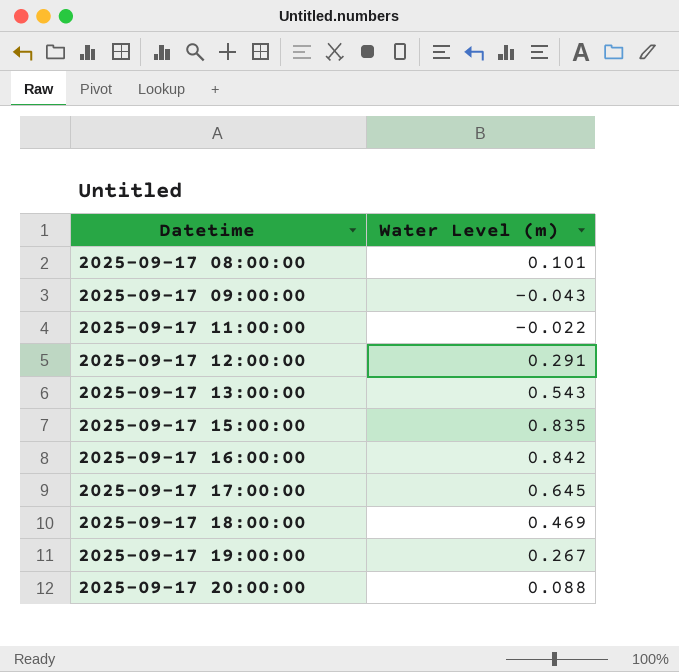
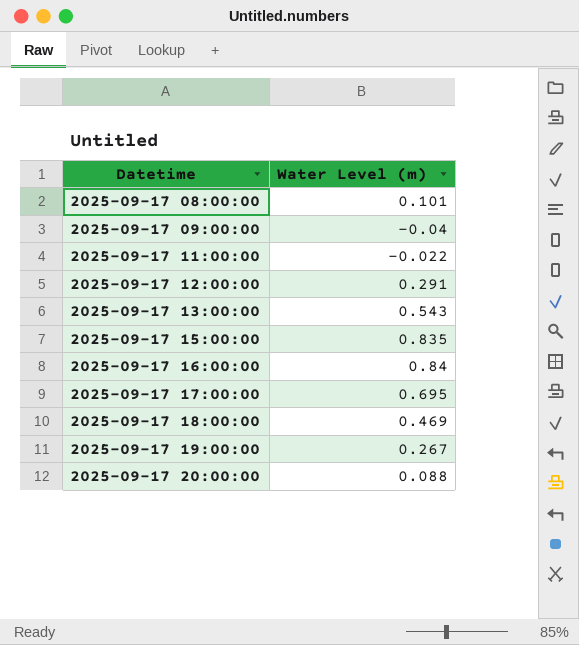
2025-09-17 09:00:00 | Water Level (m): -0.043 -> -0.04
2025-09-17 16:00:00 | Water Level (m): 0.842 -> 0.84
2025-09-17 17:00:00 | Water Level (m): 0.645 -> 0.695

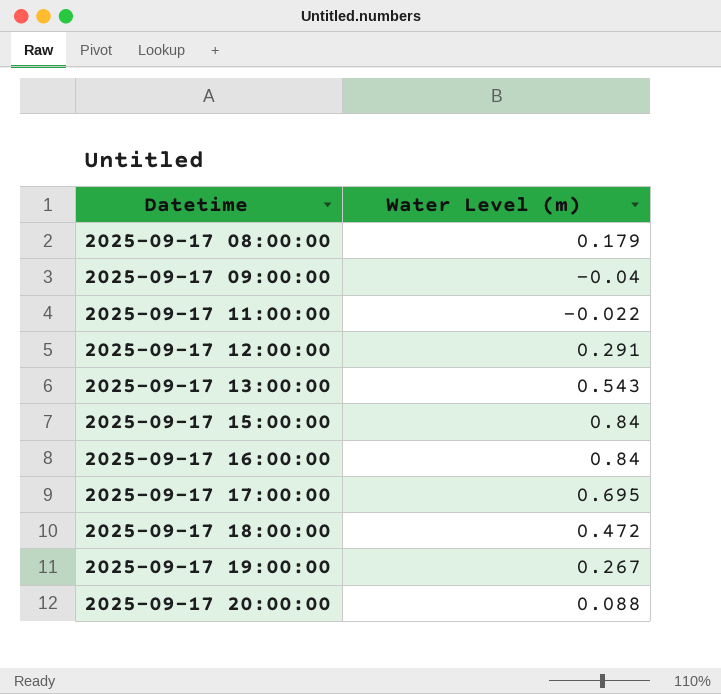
2025-09-17 08:00:00 | Water Level (m): 0.101 -> 0.179
2025-09-17 15:00:00 | Water Level (m): 0.835 -> 0.84
2025-09-17 18:00:00 | Water Level (m): 0.469 -> 0.472

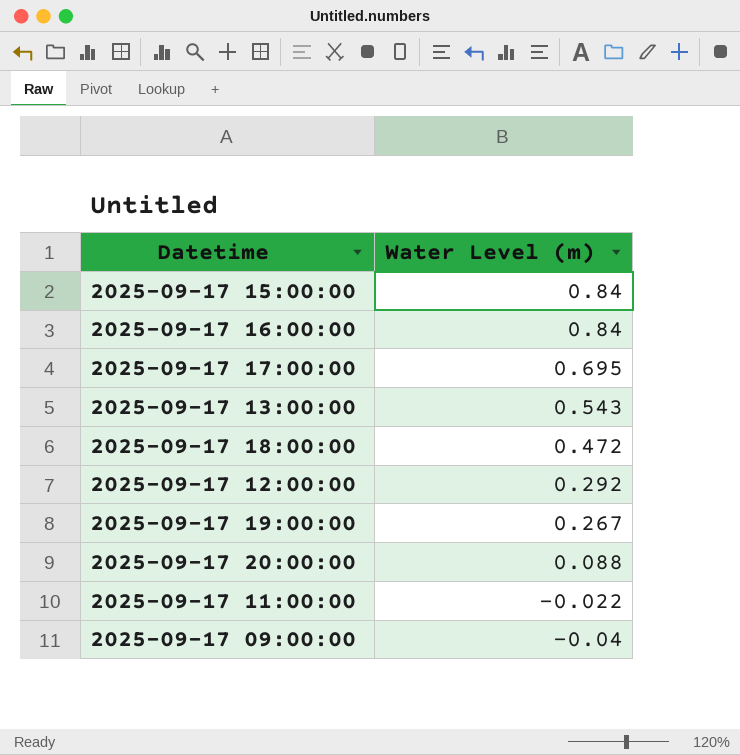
row order: Datetime ascending -> Water Level (m) descending
row 2025-09-17 08:00:00: 0.179 -> none
2025-09-17 12:00:00 | Water Level (m): 0.291 -> 0.292

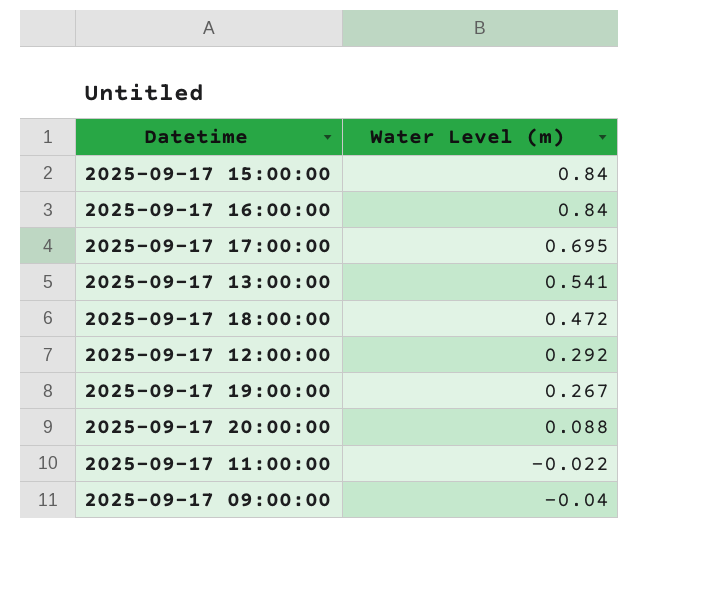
2025-09-17 13:00:00 | Water Level (m): 0.543 -> 0.541

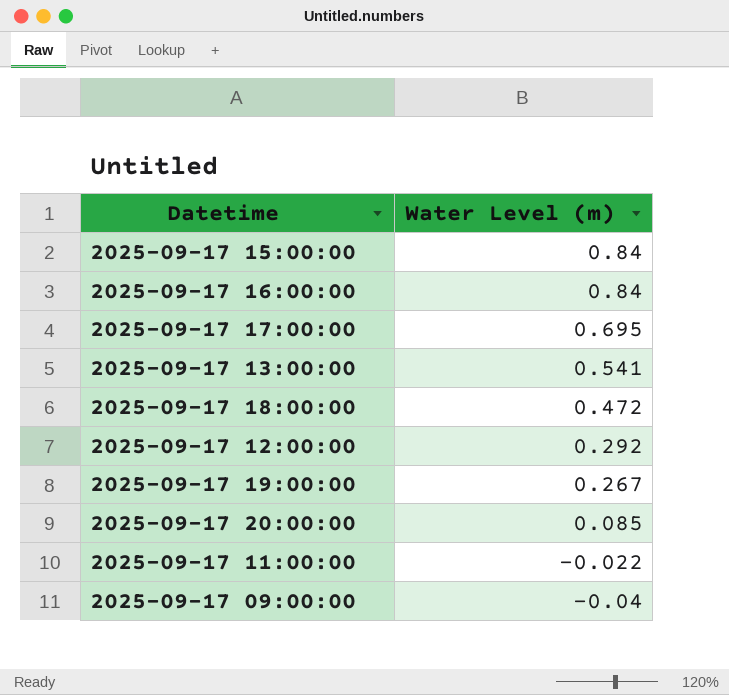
2025-09-17 20:00:00 | Water Level (m): 0.088 -> 0.085

